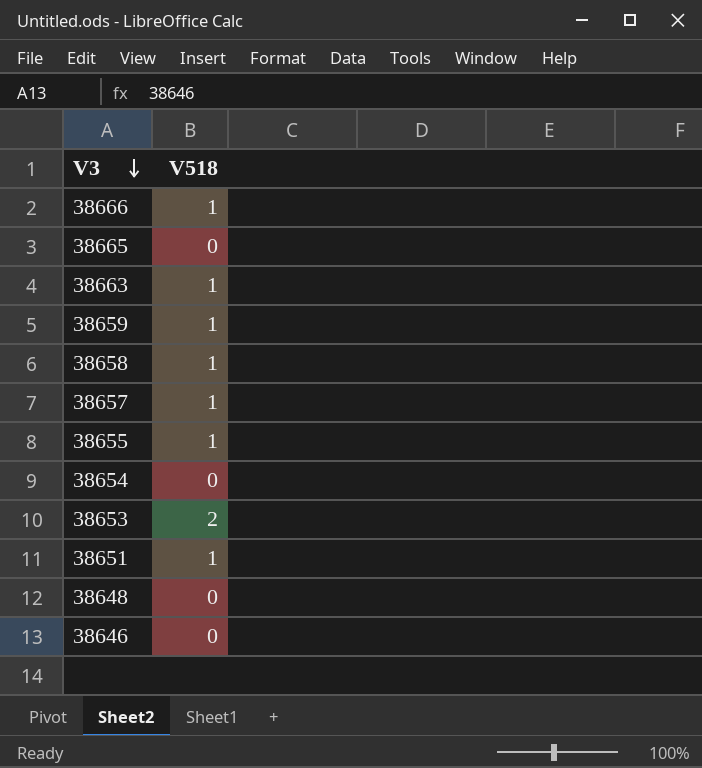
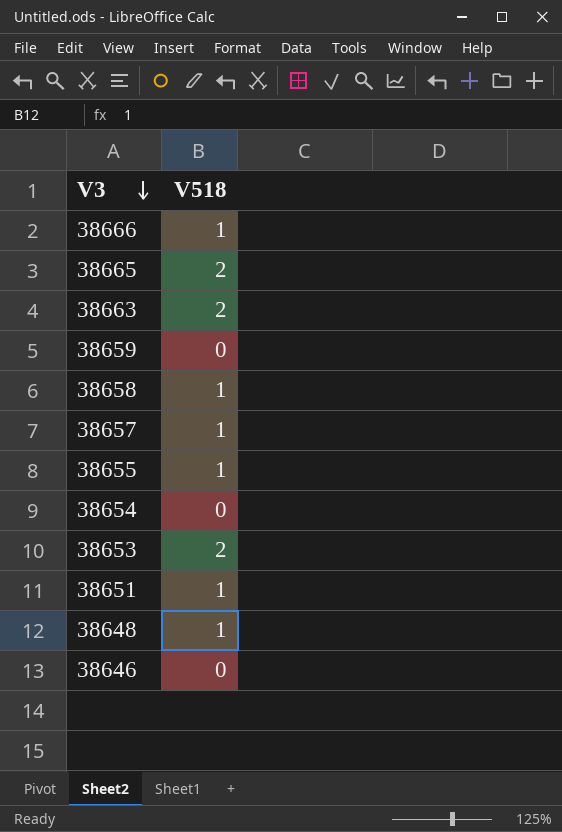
38665 | V518: 0 -> 2
38663 | V518: 1 -> 2
38659 | V518: 1 -> 0
38648 | V518: 0 -> 1

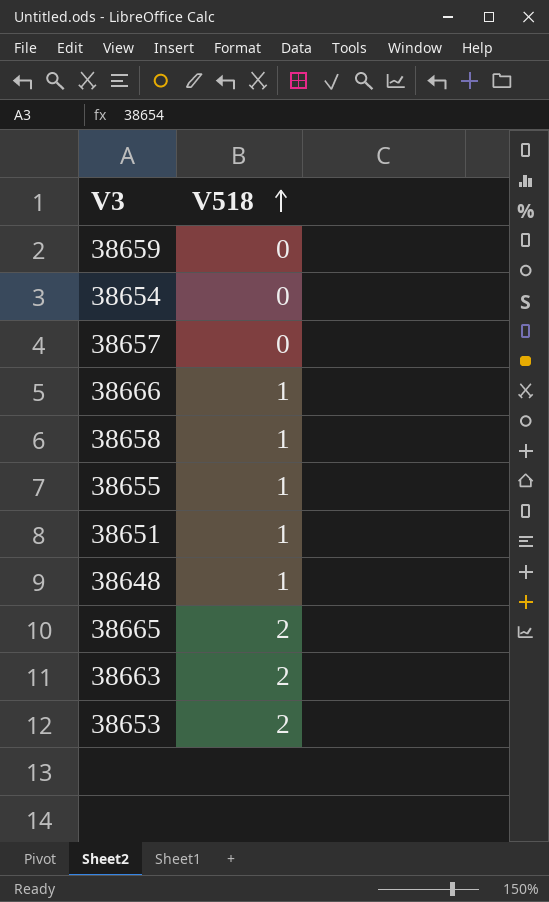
row order: V3 descending -> V518 ascending
row 38646: 0 -> none
38657 | V518: 1 -> 0

